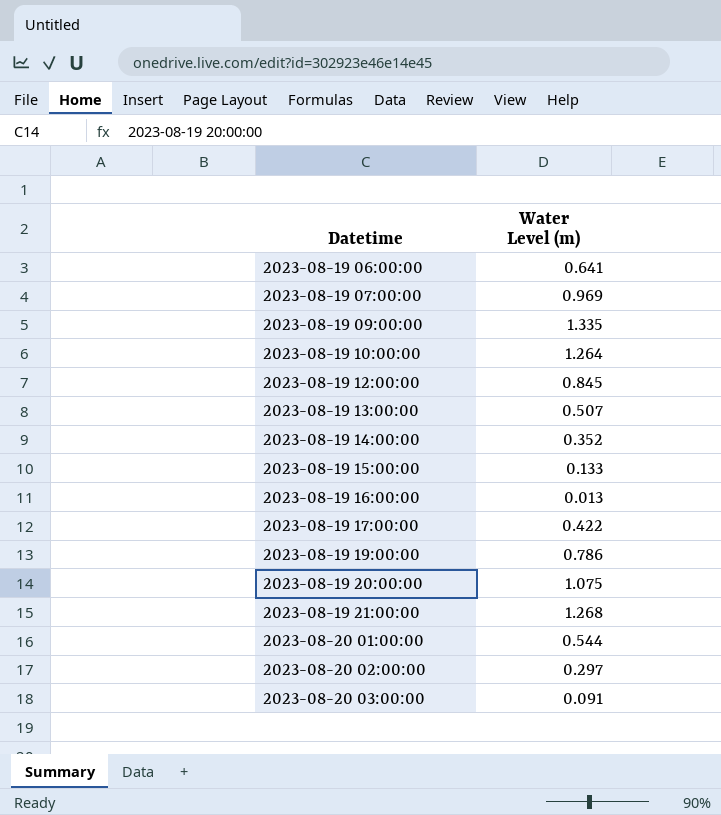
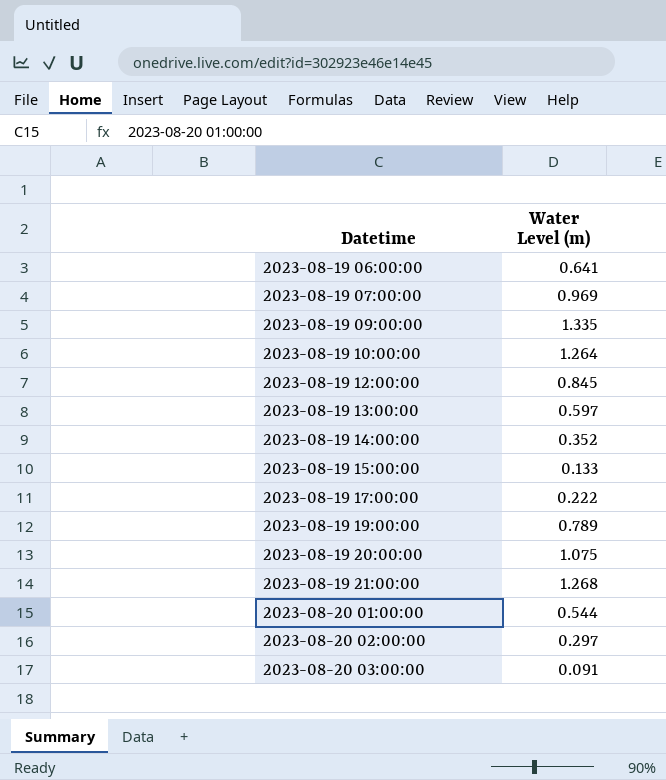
row 2023-08-19 16:00:00: 0.013 -> none
2023-08-19 13:00:00 | Water Level (m): 0.507 -> 0.597
2023-08-19 17:00:00 | Water Level (m): 0.422 -> 0.222
2023-08-19 19:00:00 | Water Level (m): 0.786 -> 0.789

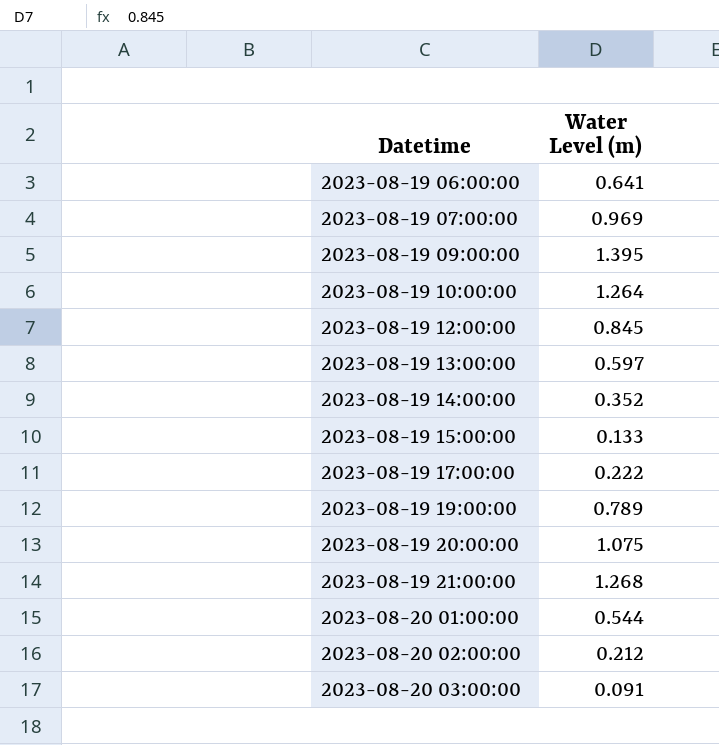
2023-08-19 09:00:00 | Water Level (m): 1.335 -> 1.395
2023-08-20 02:00:00 | Water Level (m): 0.297 -> 0.212

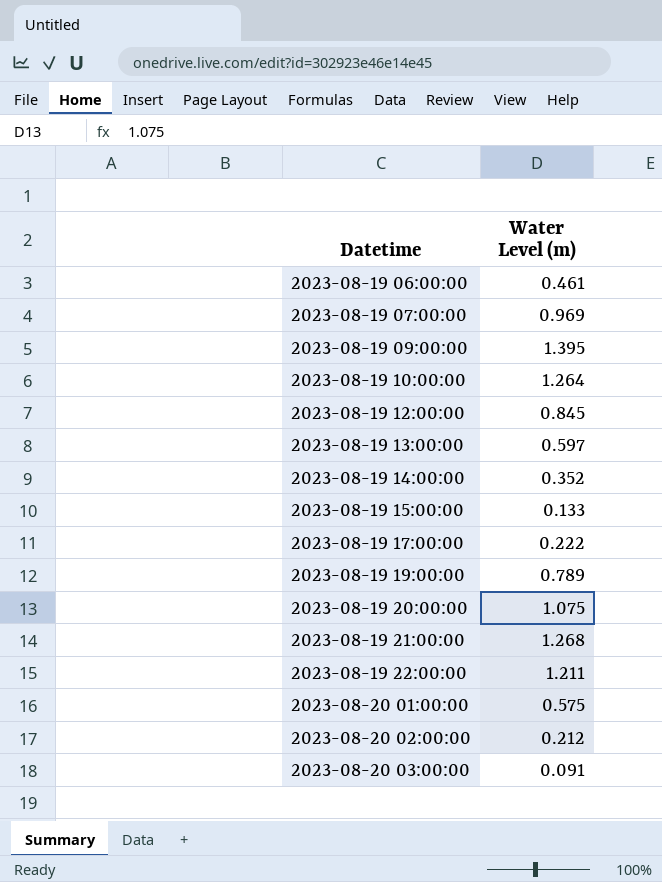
2023-08-19 06:00:00 | Water Level (m): 0.641 -> 0.461
row 2023-08-19 22:00:00: none -> 1.211
2023-08-20 01:00:00 | Water Level (m): 0.544 -> 0.575

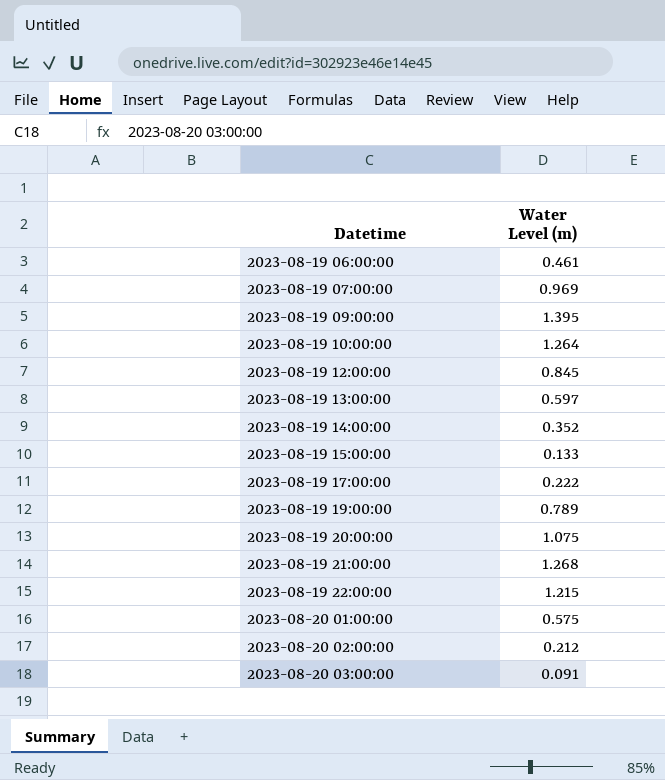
2023-08-19 22:00:00 | Water Level (m): 1.211 -> 1.215

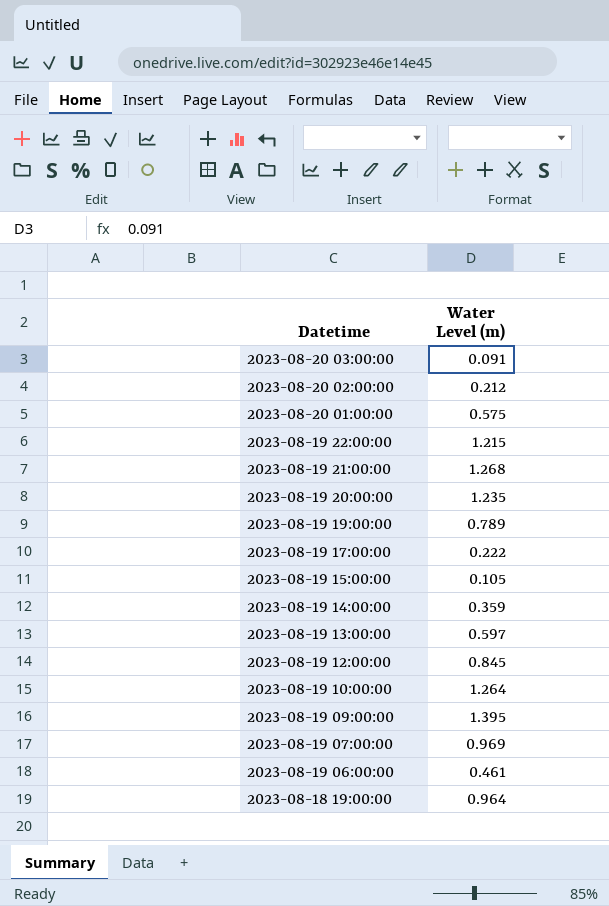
row order: Datetime ascending -> Datetime descending
2023-08-19 20:00:00 | Water Level (m): 1.075 -> 1.235
2023-08-19 15:00:00 | Water Level (m): 0.133 -> 0.105
2023-08-19 14:00:00 | Water Level (m): 0.352 -> 0.359
row 2023-08-18 19:00:00: none -> 0.964

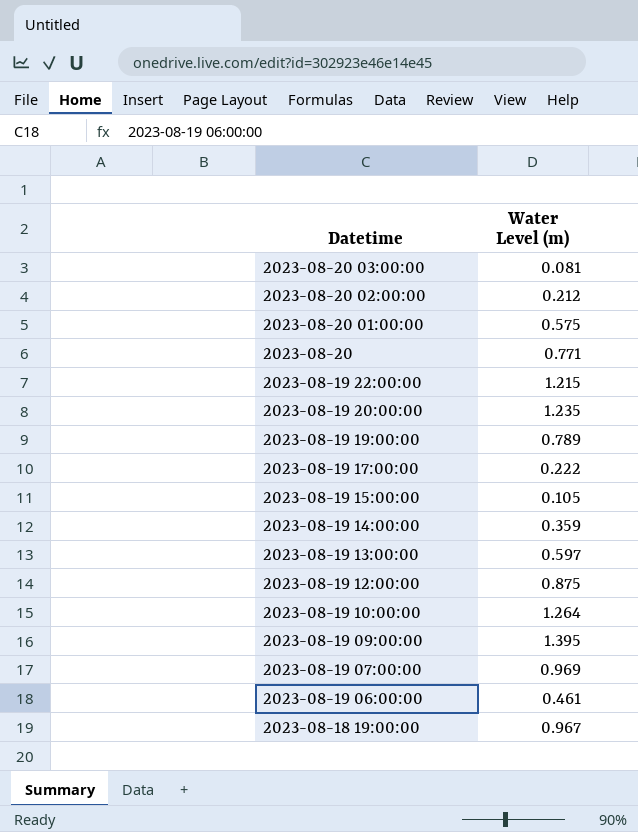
row 2023-08-19 21:00:00: 1.268 -> none
2023-08-20 03:00:00 | Water Level (m): 0.091 -> 0.081
row 2023-08-20: none -> 0.771
2023-08-19 12:00:00 | Water Level (m): 0.845 -> 0.875
2023-08-18 19:00:00 | Water Level (m): 0.964 -> 0.967

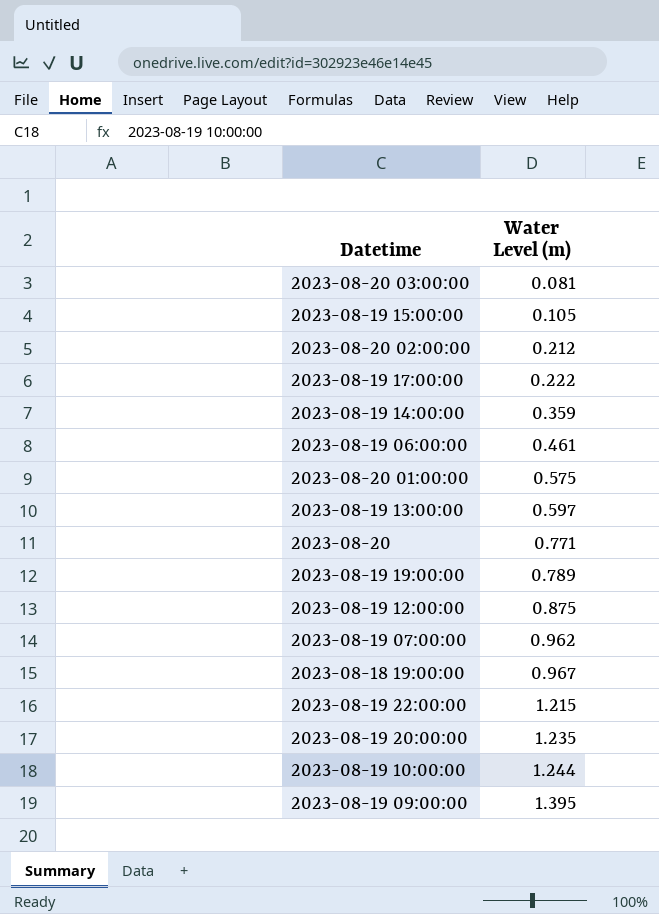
row order: Datetime descending -> Water Level (m) ascending
2023-08-19 07:00:00 | Water Level (m): 0.969 -> 0.962
2023-08-19 10:00:00 | Water Level (m): 1.264 -> 1.244

